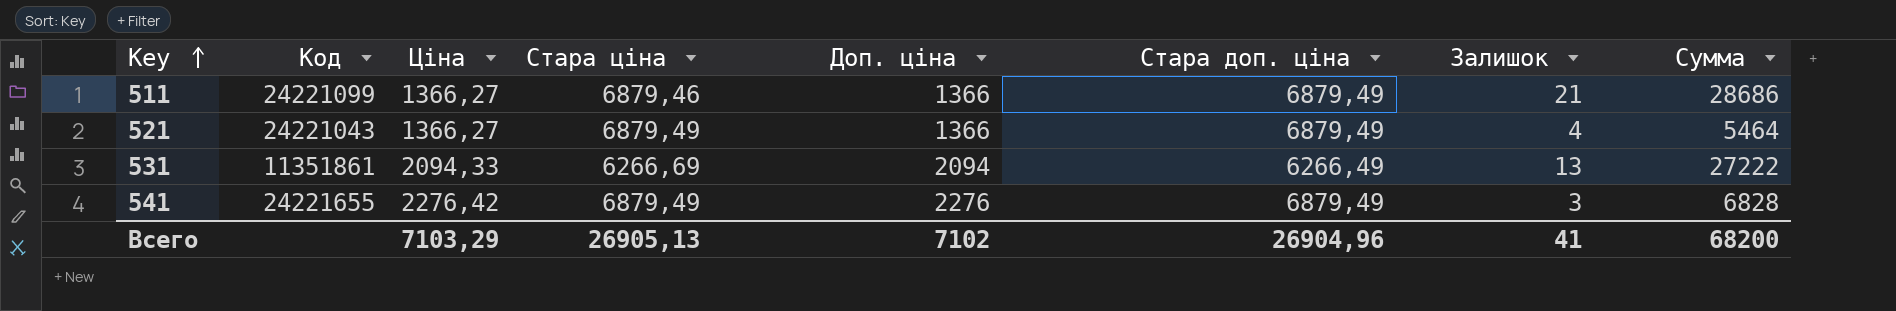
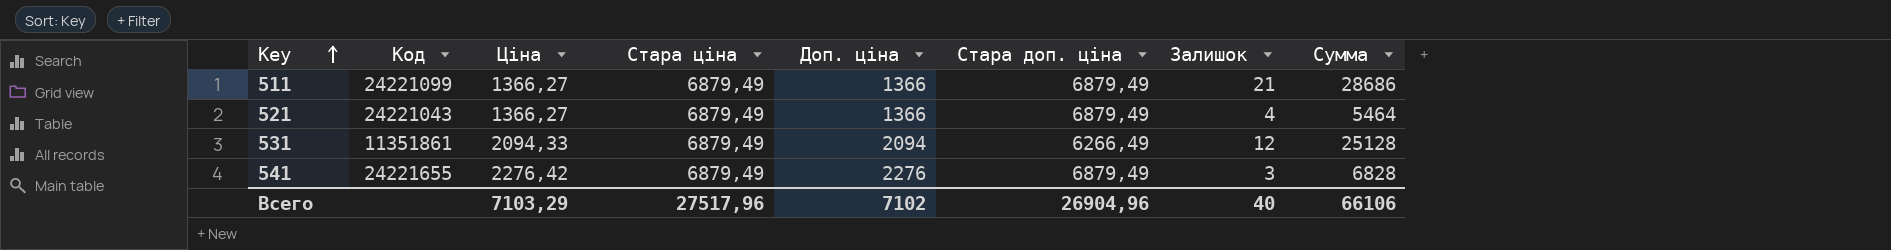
511 | Стара ціна: 6879,46 -> 6879,49
531 | Стара ціна: 6266,69 -> 6879,49
531 | Залишок: 13 -> 12
531 | Сумма: 27222 -> 25128
Всего | Стара ціна: 26905,13 -> 27517,96
Всего | Залишок: 41 -> 40
Всего | Сумма: 68200 -> 66106

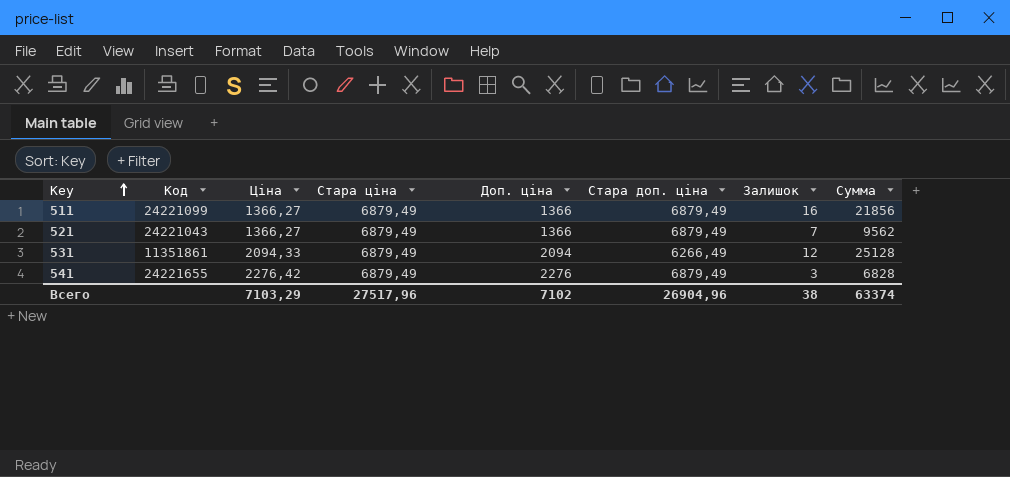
511 | Залишок: 21 -> 16
511 | Сумма: 28686 -> 21856
521 | Залишок: 4 -> 7
521 | Сумма: 5464 -> 9562
Всего | Залишок: 40 -> 38
Всего | Сумма: 66106 -> 63374

